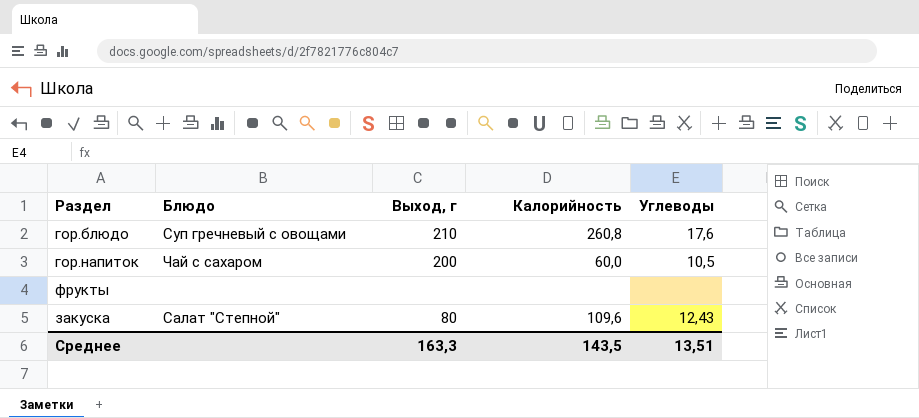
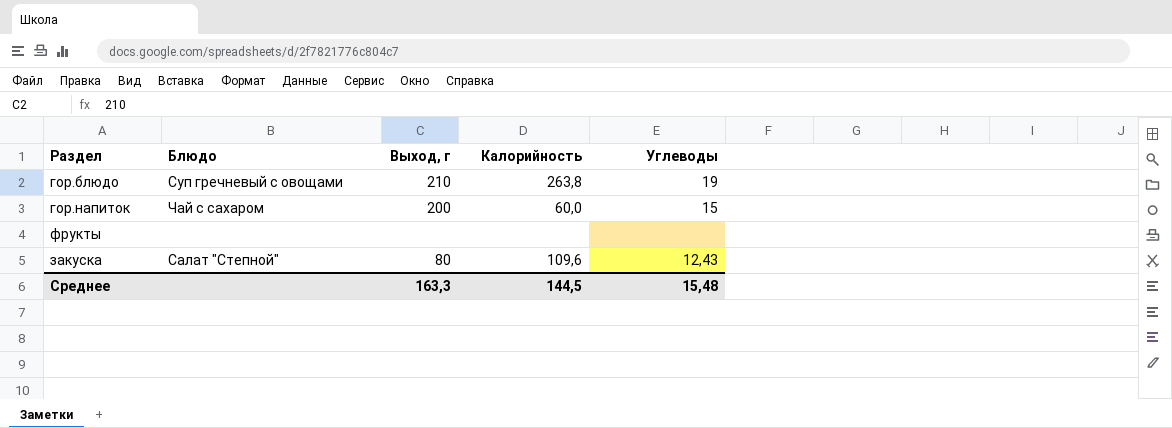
гор.блюдо | Калорийность: 260,8 -> 263,8
гор.блюдо | Углеводы: 17,6 -> 19
гор.напиток | Углеводы: 10,5 -> 15
Среднее | Калорийность: 143,5 -> 144,5
Среднее | Углеводы: 13,51 -> 15,48

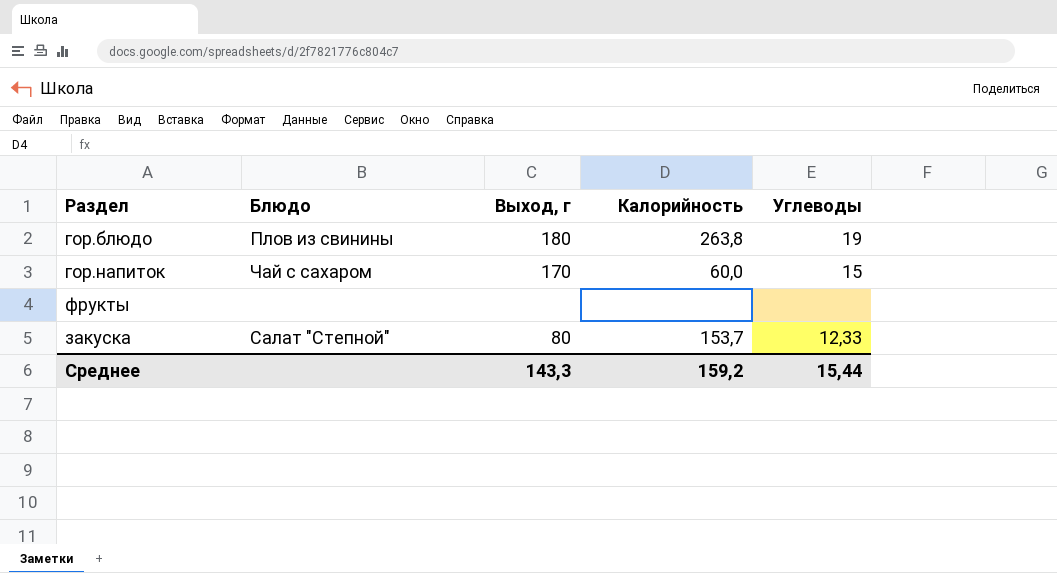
гор.блюдо | Блюдо: Суп гречневый с овощами -> Плов из свинины
гор.блюдо | Выход, г: 210 -> 180
гор.напиток | Выход, г: 200 -> 170
закуска | Калорийность: 109,6 -> 153,7
закуска | Углеводы: 12,43 -> 12,33
Среднее | Выход, г: 163,3 -> 143,3
Среднее | Калорийность: 144,5 -> 159,2
Среднее | Углеводы: 15,48 -> 15,44

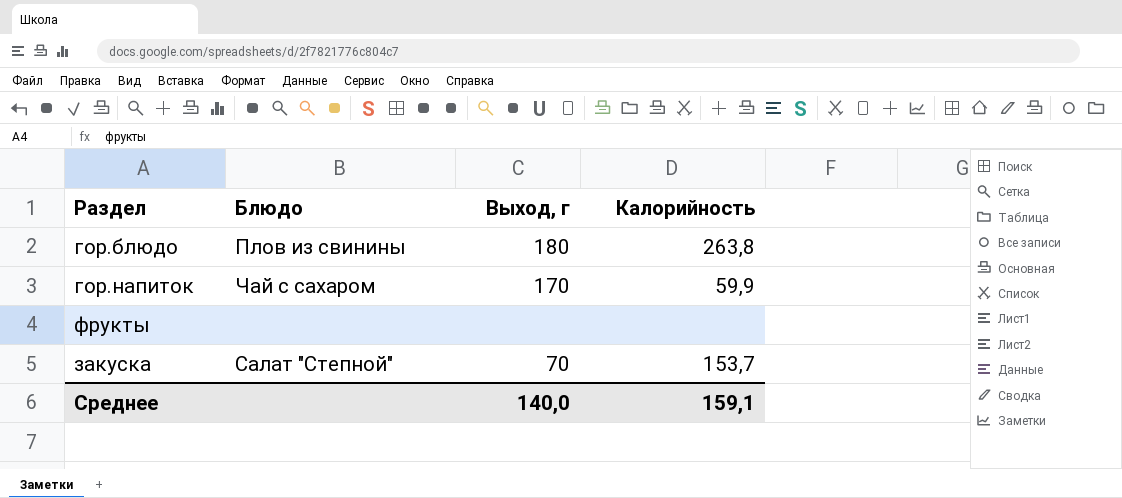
column Углеводы | position: 5 -> none
гор.напиток | Калорийность: 60,0 -> 59,9
закуска | Выход, г: 80 -> 70
Среднее | Выход, г: 143,3 -> 140,0
Среднее | Калорийность: 159,2 -> 159,1

